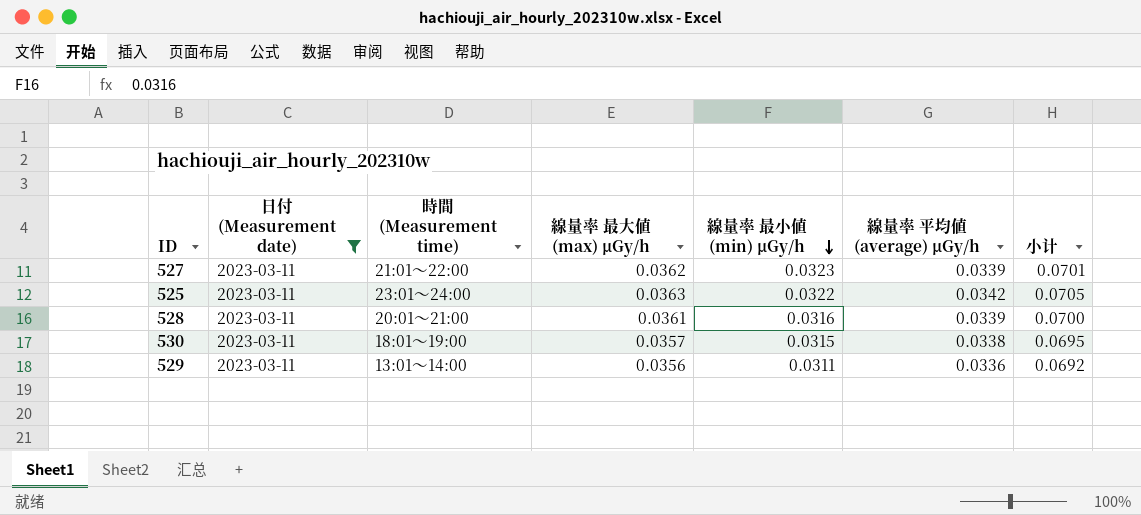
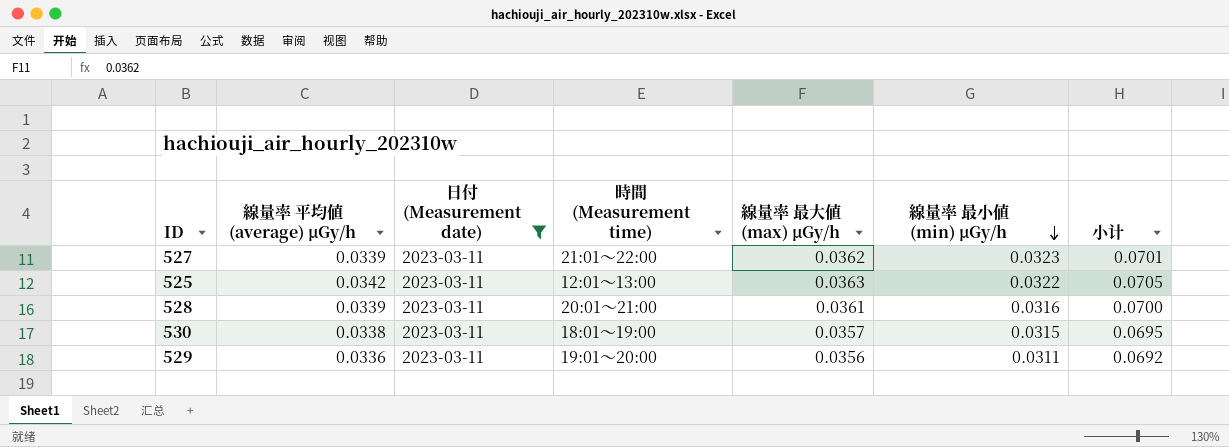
column 線量率 平均値 (average) μGy/h | position: 6 -> 2
525 | 時間 (Measurement time): 23:01～24:00 -> 12:01～13:00
529 | 時間 (Measurement time): 13:01～14:00 -> 19:01～20:00

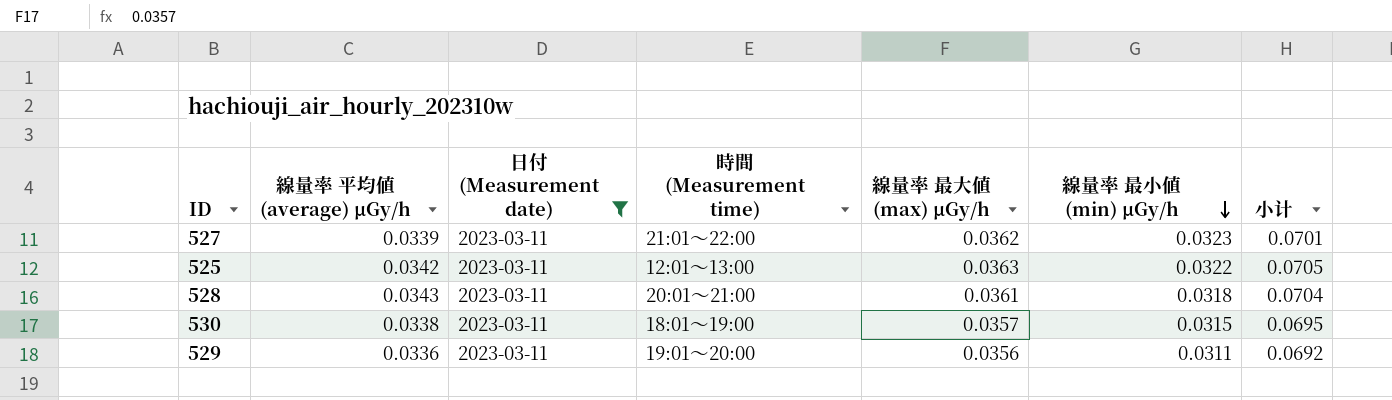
528 | 線量率 平均値 (average) μGy/h: 0.0339 -> 0.0343
528 | 線量率 最小値 (min) μGy/h: 0.0316 -> 0.0318
528 | 小计: 0.0700 -> 0.0704

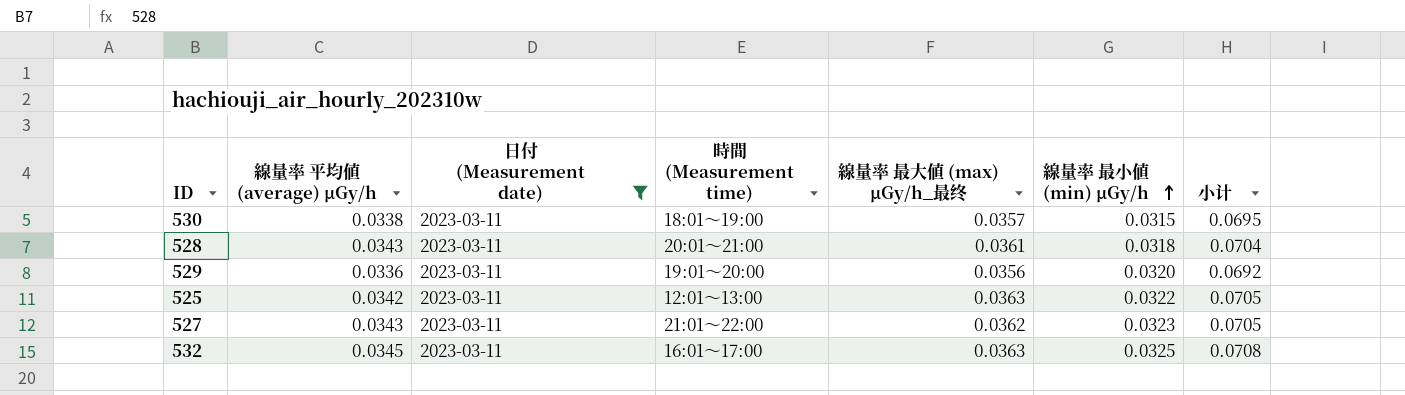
row order: 線量率 最小値 (min) μGy/h descending -> 線量率 最小値 (min) μGy/h ascending
column name: 線量率 最大値 (max) μGy/h -> 線量率 最大値 (max) μGy/h_最终
529 | 線量率 最小値 (min) μGy/h: 0.0311 -> 0.0320
527 | 線量率 平均値 (average) μGy/h: 0.0339 -> 0.0343
527 | 小计: 0.0701 -> 0.0705
row 532: none -> 0.0345 | 2023-03-11 | 16:01～17:00 | 0.0363 | 0.0325 | 0.0708

